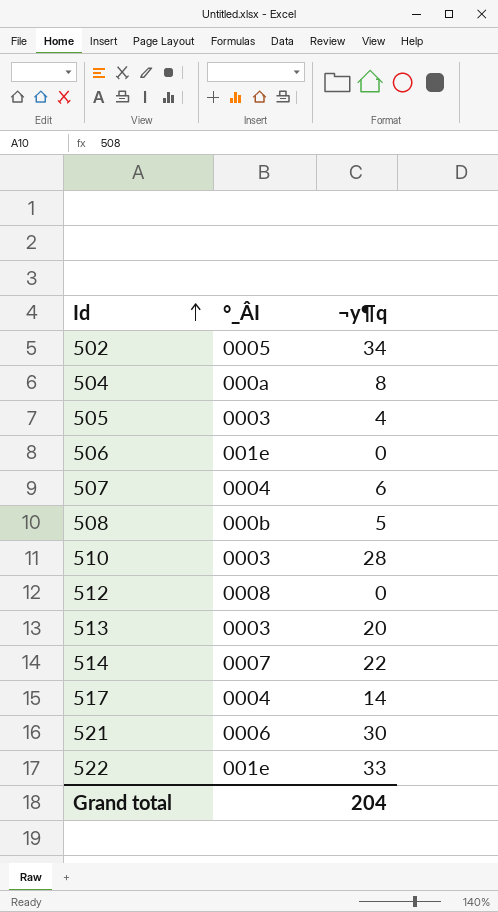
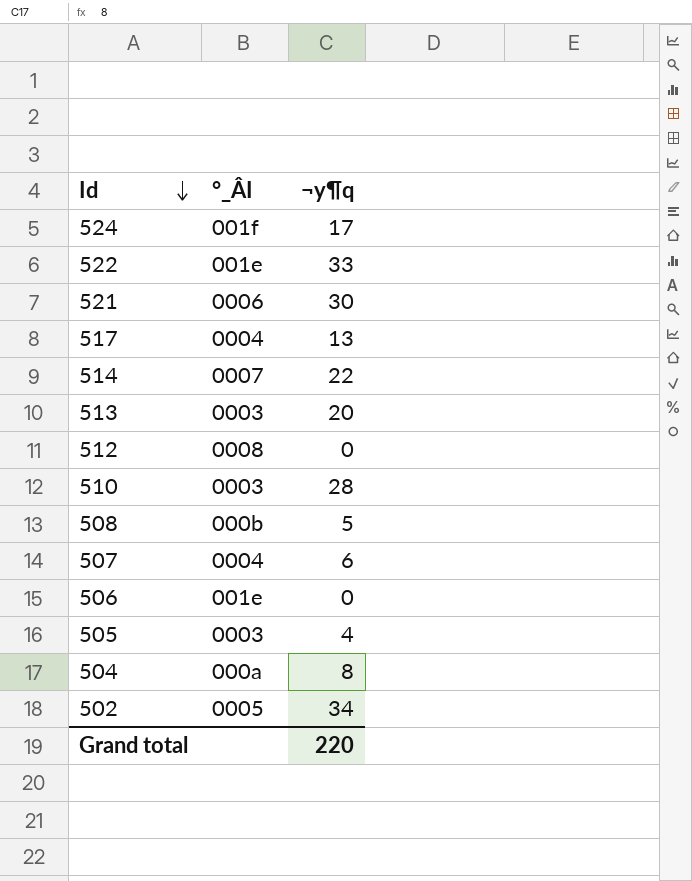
row order: Id ascending -> Id descending
row 524: none -> 001f | 17
517 | ¬y¶q: 14 -> 13
Grand total | ¬y¶q: 204 -> 220

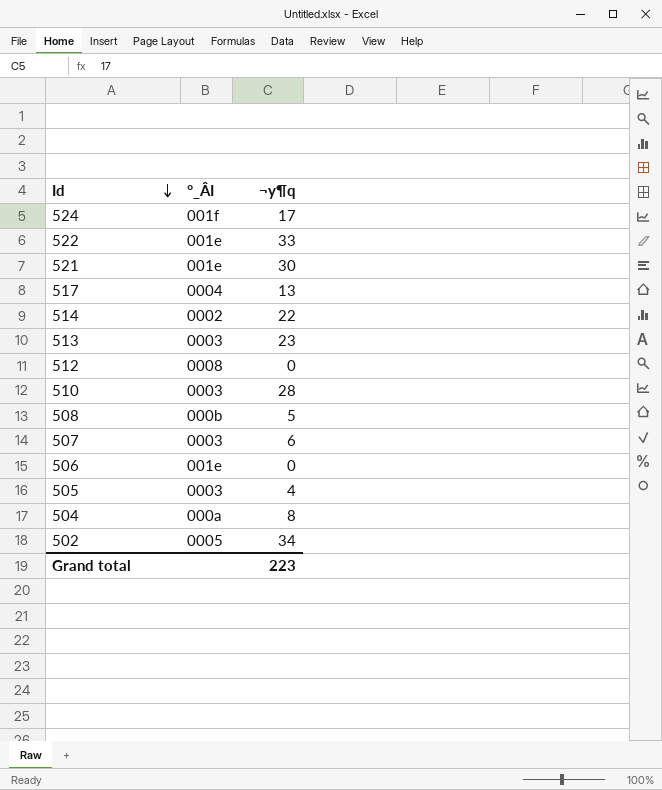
521 | °_ÂI: 0006 -> 001e
514 | °_ÂI: 0007 -> 0002
513 | ¬y¶q: 20 -> 23
507 | °_ÂI: 0004 -> 0003
Grand total | ¬y¶q: 220 -> 223

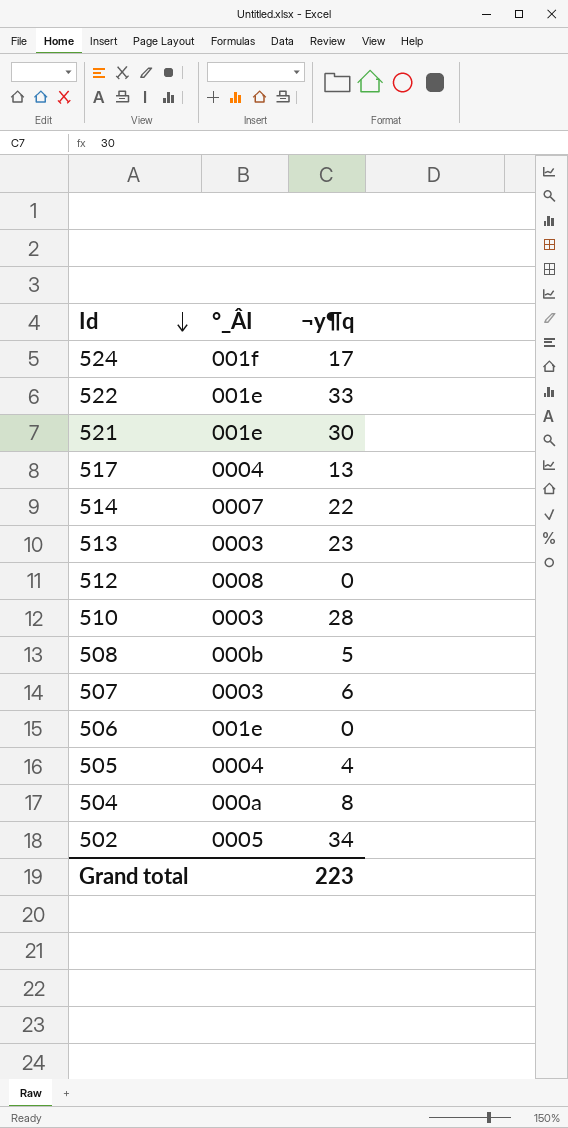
514 | °_ÂI: 0002 -> 0007
505 | °_ÂI: 0003 -> 0004

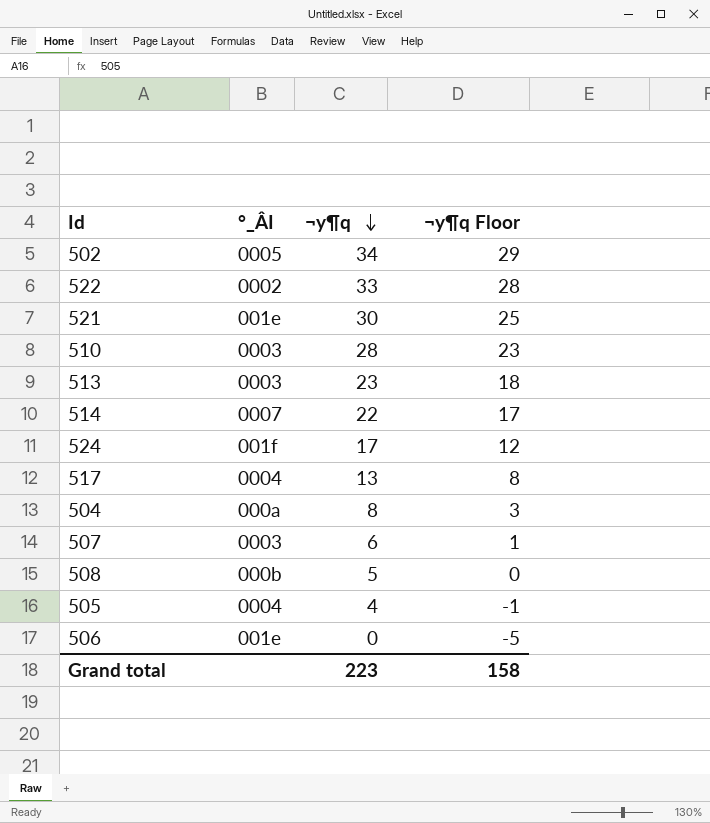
row order: Id descending -> ¬y¶q descending
column ¬y¶q Floor | formula: none -> [¬y¶q] - 5
row 512: 0008 | 0 -> none
522 | °_ÂI: 001e -> 0002

